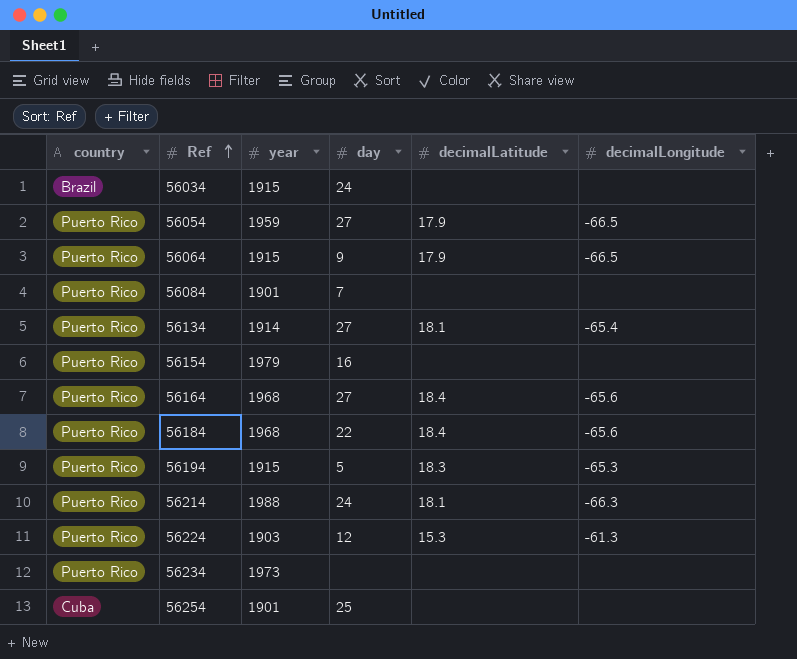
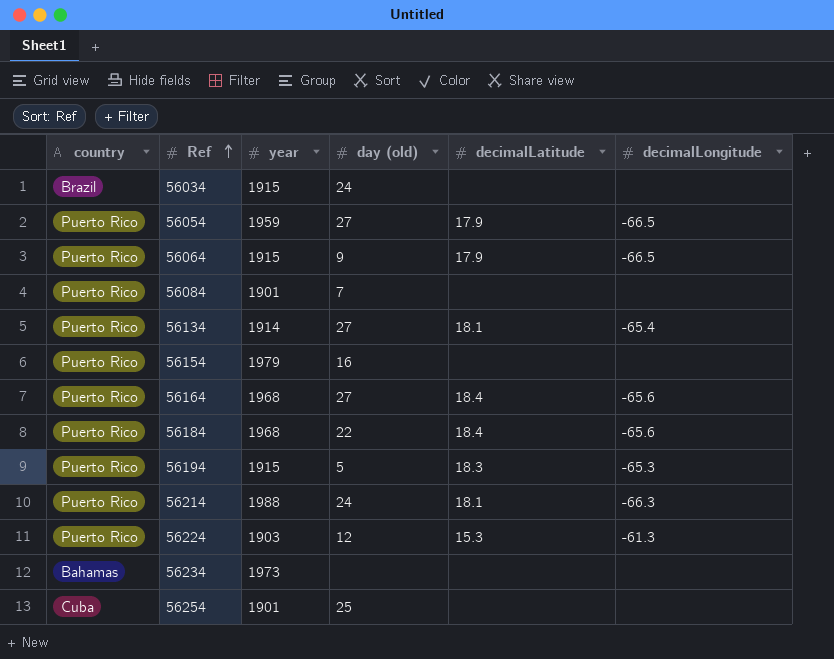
column name: day -> day (old)
56234 | country: Puerto Rico -> Bahamas

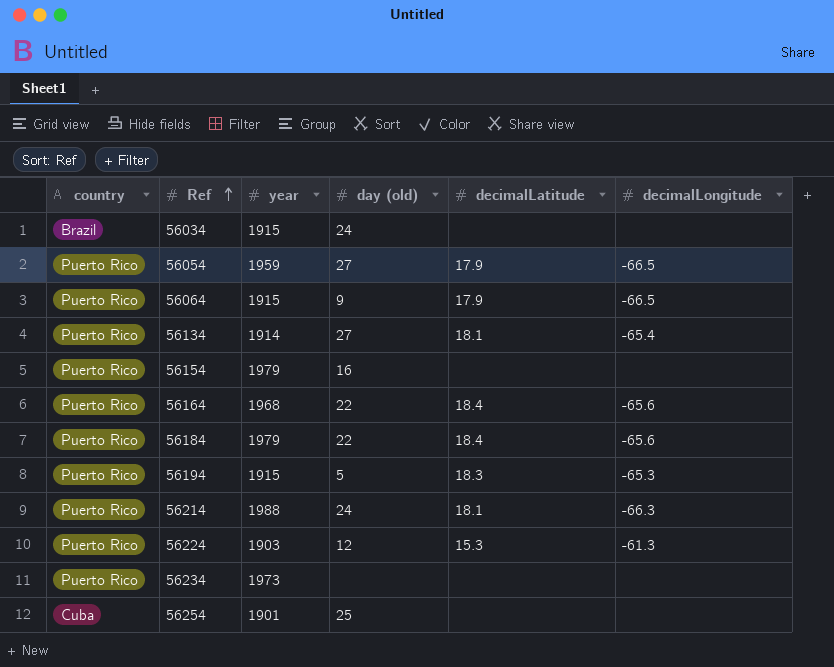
row 56084: Puerto Rico | 1901 | 7 | none | none -> none
56164 | day (old): 27 -> 22
56184 | year: 1968 -> 1979
56234 | country: Bahamas -> Puerto Rico

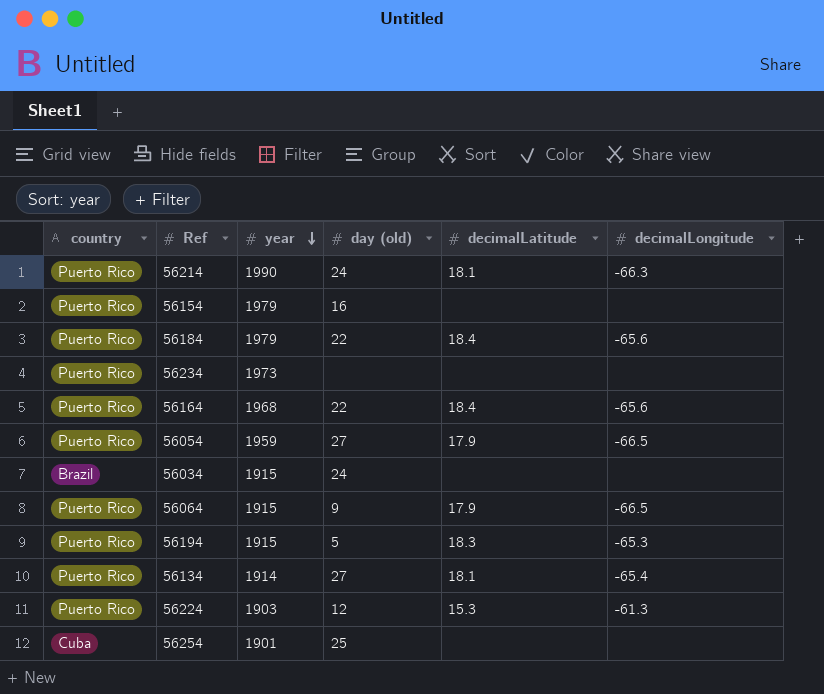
row order: Ref ascending -> year descending
56214 | year: 1988 -> 1990

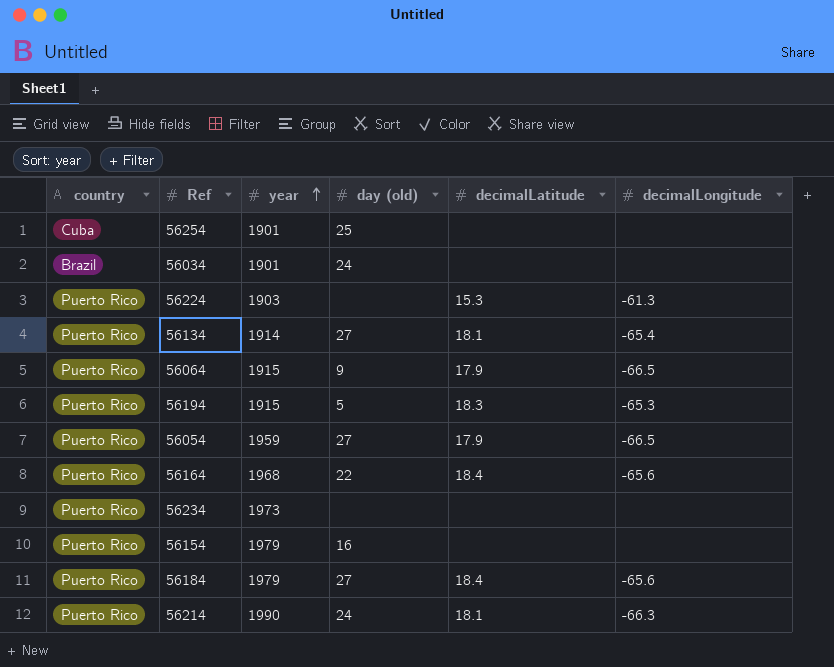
row order: year descending -> year ascending
56034 | year: 1915 -> 1901
56224 | day (old): 12 -> none
56184 | day (old): 22 -> 27

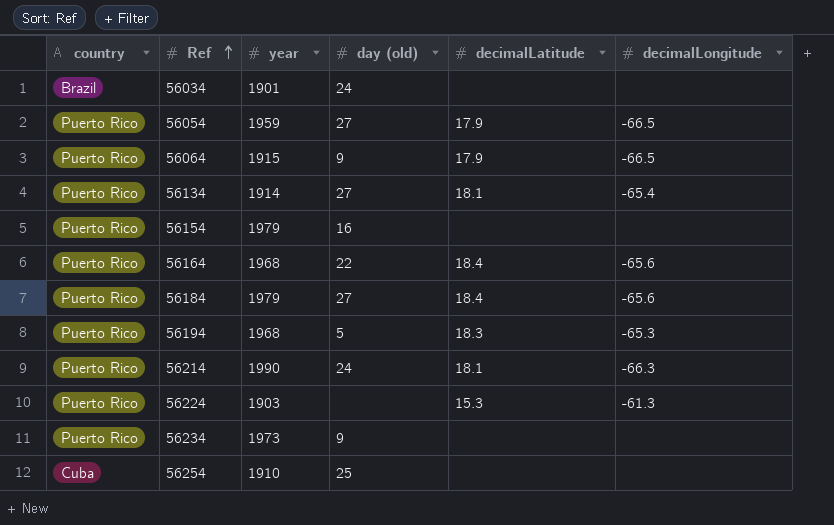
row order: year ascending -> Ref ascending
56194 | year: 1915 -> 1968
56234 | day (old): none -> 9
56254 | year: 1901 -> 1910

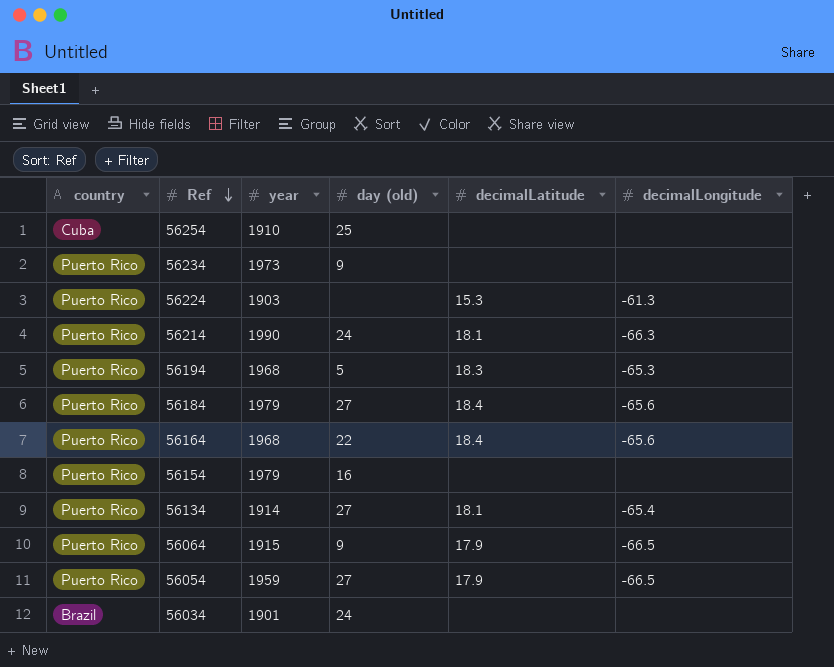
row order: Ref ascending -> Ref descending

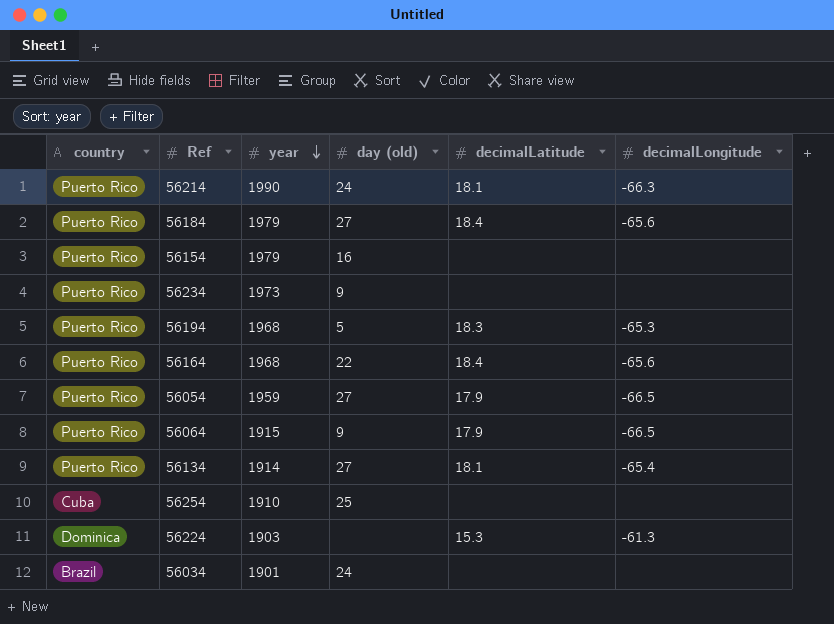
row order: Ref descending -> year descending
56224 | country: Puerto Rico -> Dominica

